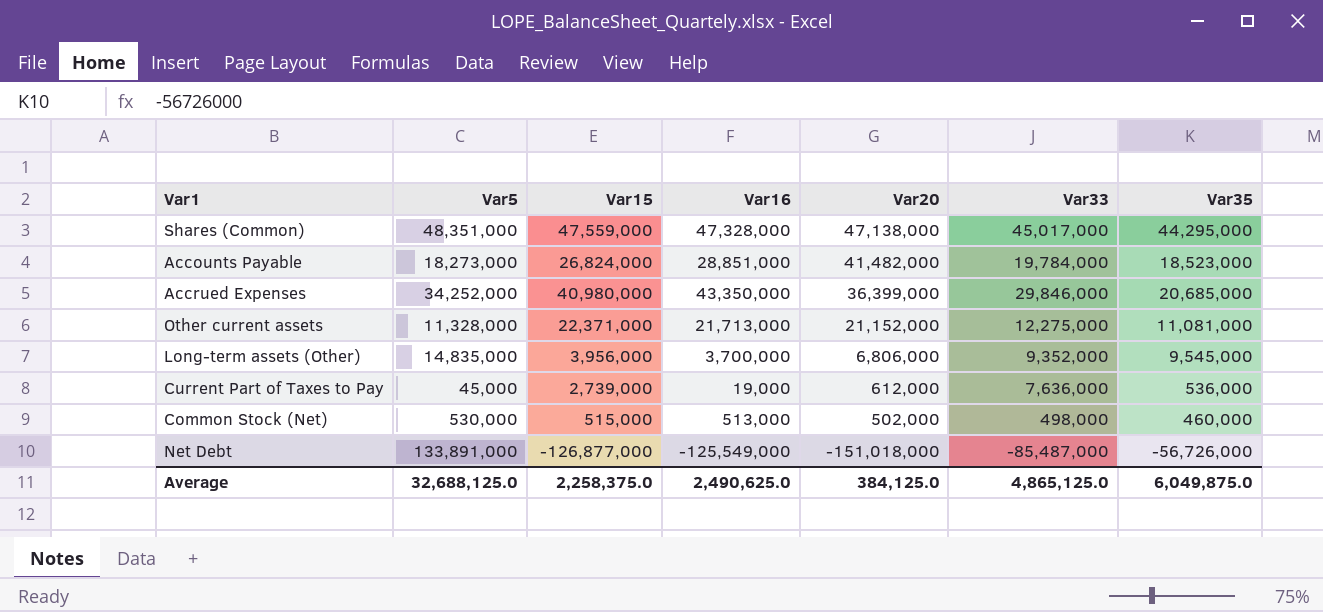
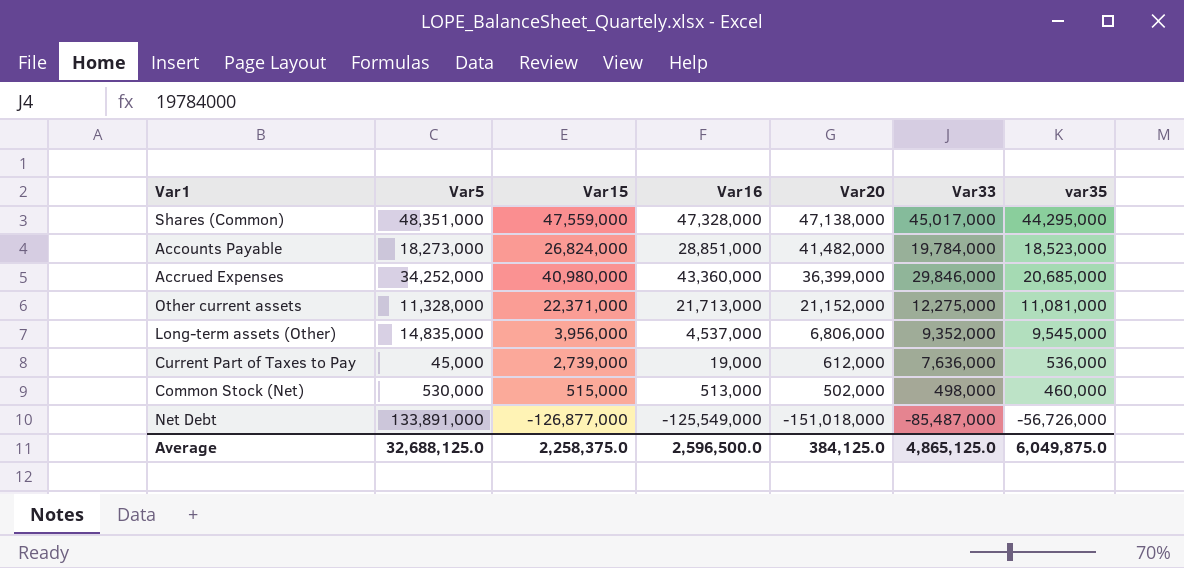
column name: Var35 -> var35
Accrued Expenses | Var16: 43,350,000 -> 43,360,000
Long-term assets (Other) | Var16: 3,700,000 -> 4,537,000
Average | Var16: 2,490,625.0 -> 2,596,500.0

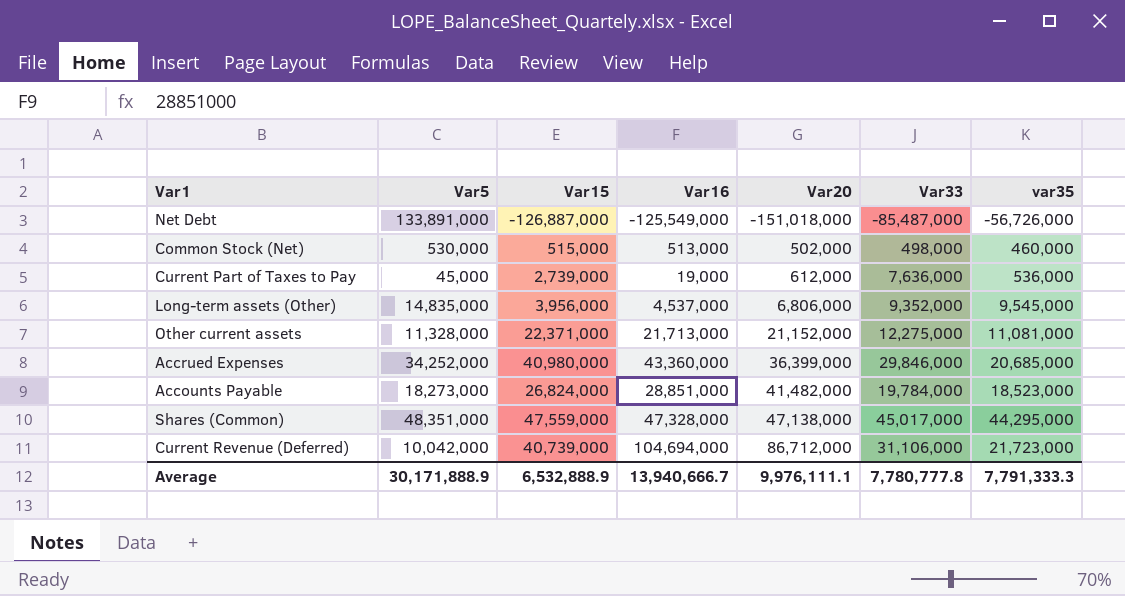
row order: Var20 descending -> Var20 ascending
Net Debt | Var15: -126,877,000 -> -126,887,000
row Current Revenue (Deferred): none -> 10,042,000 | 40,739,000 | 104,694,000 | 86,712,000 | 31,106,000 | 21,723,000
Average | Var5: 32,688,125.0 -> 30,171,888.9
Average | Var15: 2,258,375.0 -> 6,532,888.9
Average | Var16: 2,596,500.0 -> 13,940,666.7
Average | Var20: 384,125.0 -> 9,976,111.1
Average | Var33: 4,865,125.0 -> 7,780,777.8
Average | var35: 6,049,875.0 -> 7,791,333.3

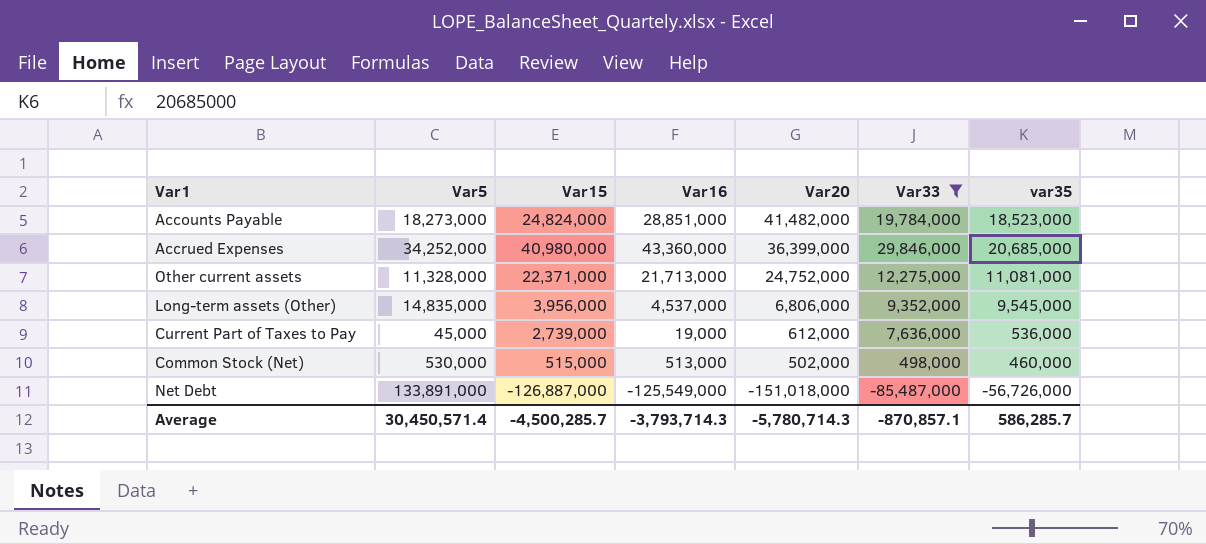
filter: none -> Var33 <= 29,846,000
row order: Var20 ascending -> Var20 descending
Accounts Payable | Var15: 26,824,000 -> 24,824,000
Other current assets | Var20: 21,152,000 -> 24,752,000
Average | Var5: 30,171,888.9 -> 30,450,571.4
Average | Var15: 6,532,888.9 -> -4,500,285.7
Average | Var16: 13,940,666.7 -> -3,793,714.3
Average | Var20: 9,976,111.1 -> -5,780,714.3
Average | Var33: 7,780,777.8 -> -870,857.1
Average | var35: 7,791,333.3 -> 586,285.7

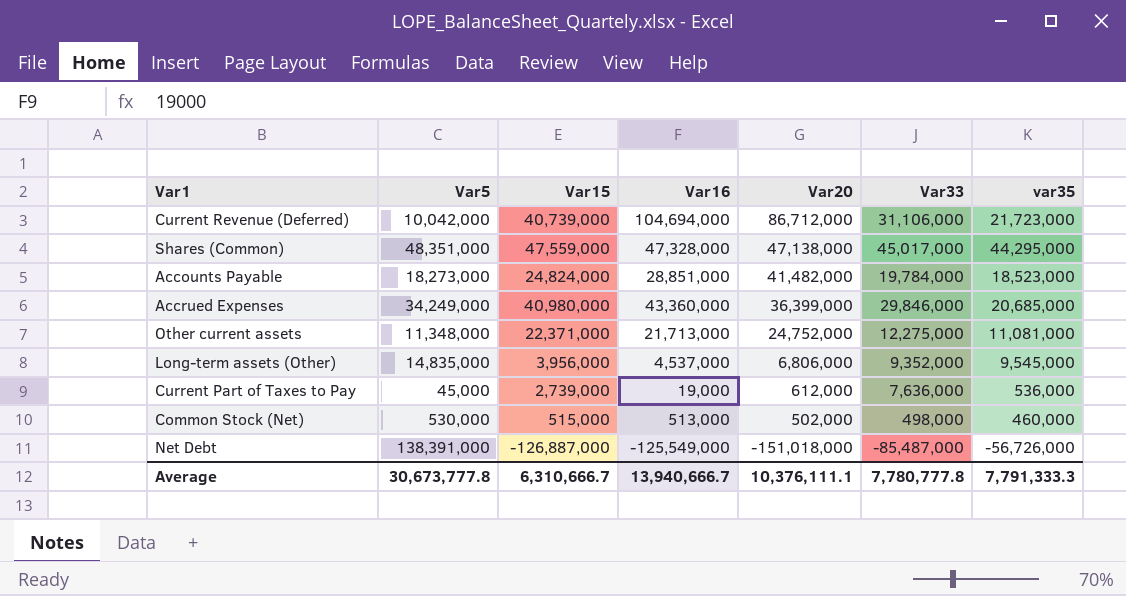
filter: Var33 <= 29,846,000 -> none
Accrued Expenses | Var5: 34,252,000 -> 34,249,000
Other current assets | Var5: 11,328,000 -> 11,348,000
Net Debt | Var5: 133,891,000 -> 138,391,000
Average | Var5: 30,450,571.4 -> 30,673,777.8
Average | Var15: -4,500,285.7 -> 6,310,666.7
Average | Var16: -3,793,714.3 -> 13,940,666.7
Average | Var20: -5,780,714.3 -> 10,376,111.1
Average | Var33: -870,857.1 -> 7,780,777.8
Average | var35: 586,285.7 -> 7,791,333.3

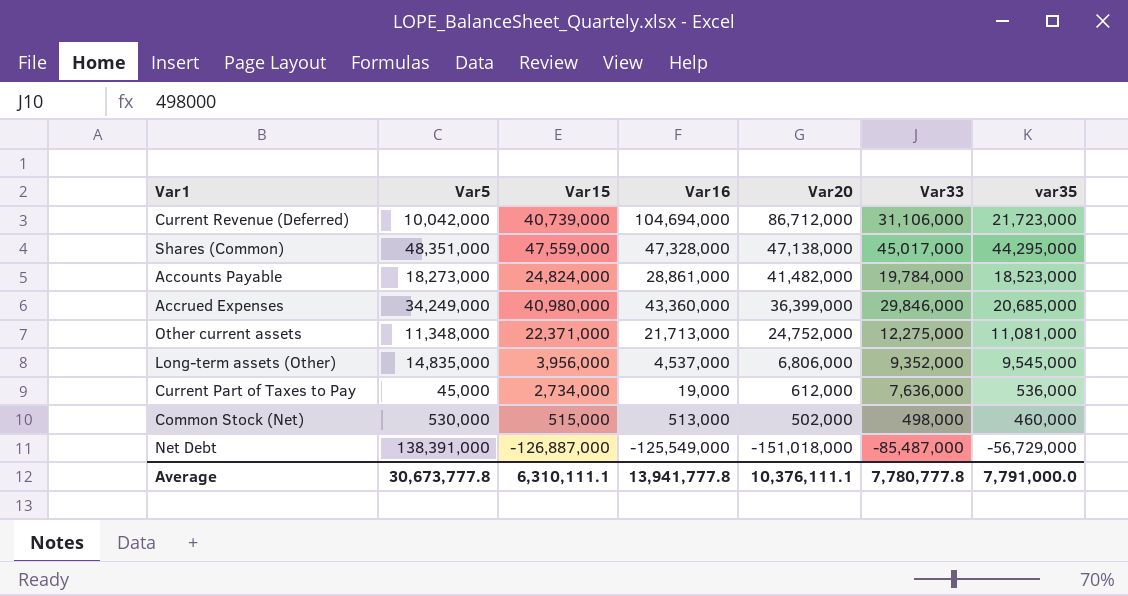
Accounts Payable | Var16: 28,851,000 -> 28,861,000
Current Part of Taxes to Pay | Var15: 2,739,000 -> 2,734,000
Net Debt | var35: -56,726,000 -> -56,729,000
Average | Var15: 6,310,666.7 -> 6,310,111.1
Average | Var16: 13,940,666.7 -> 13,941,777.8
Average | var35: 7,791,333.3 -> 7,791,000.0

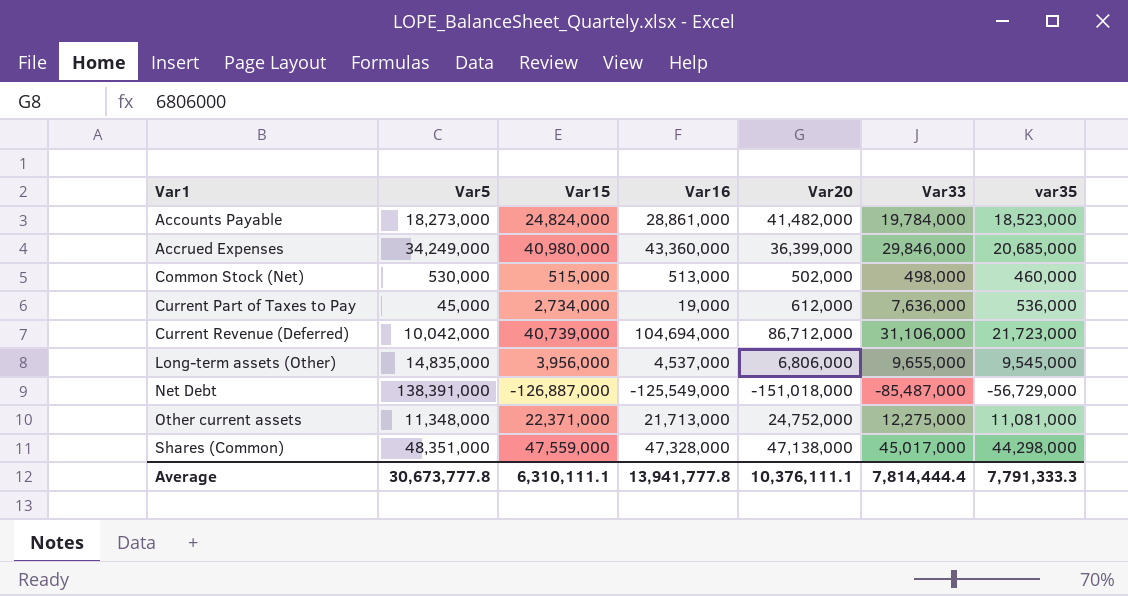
row order: Var20 descending -> Var1 ascending
Long-term assets (Other) | Var33: 9,352,000 -> 9,655,000
Shares (Common) | var35: 44,295,000 -> 44,298,000
Average | Var33: 7,780,777.8 -> 7,814,444.4
Average | var35: 7,791,000.0 -> 7,791,333.3

